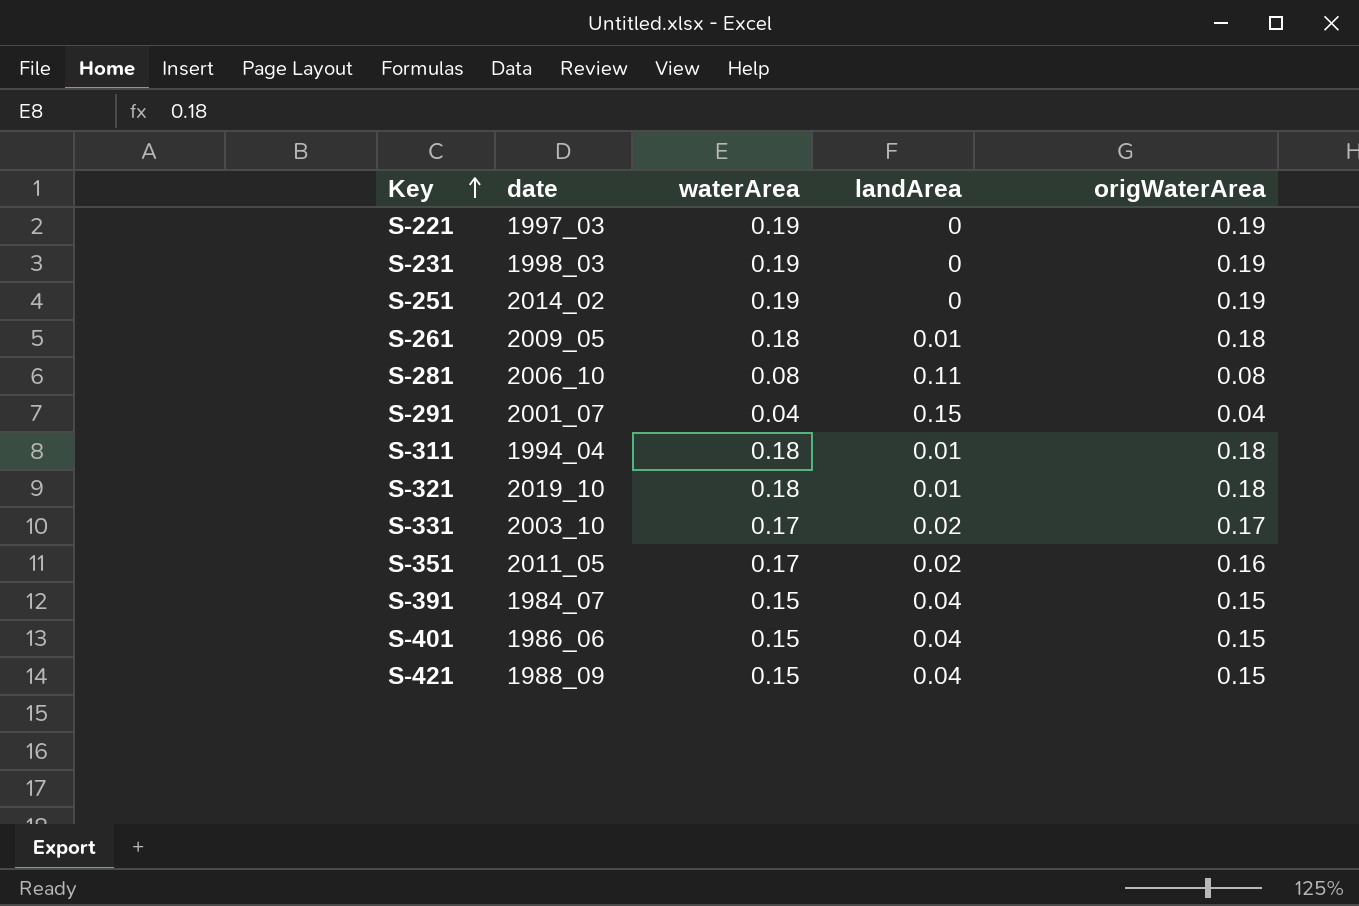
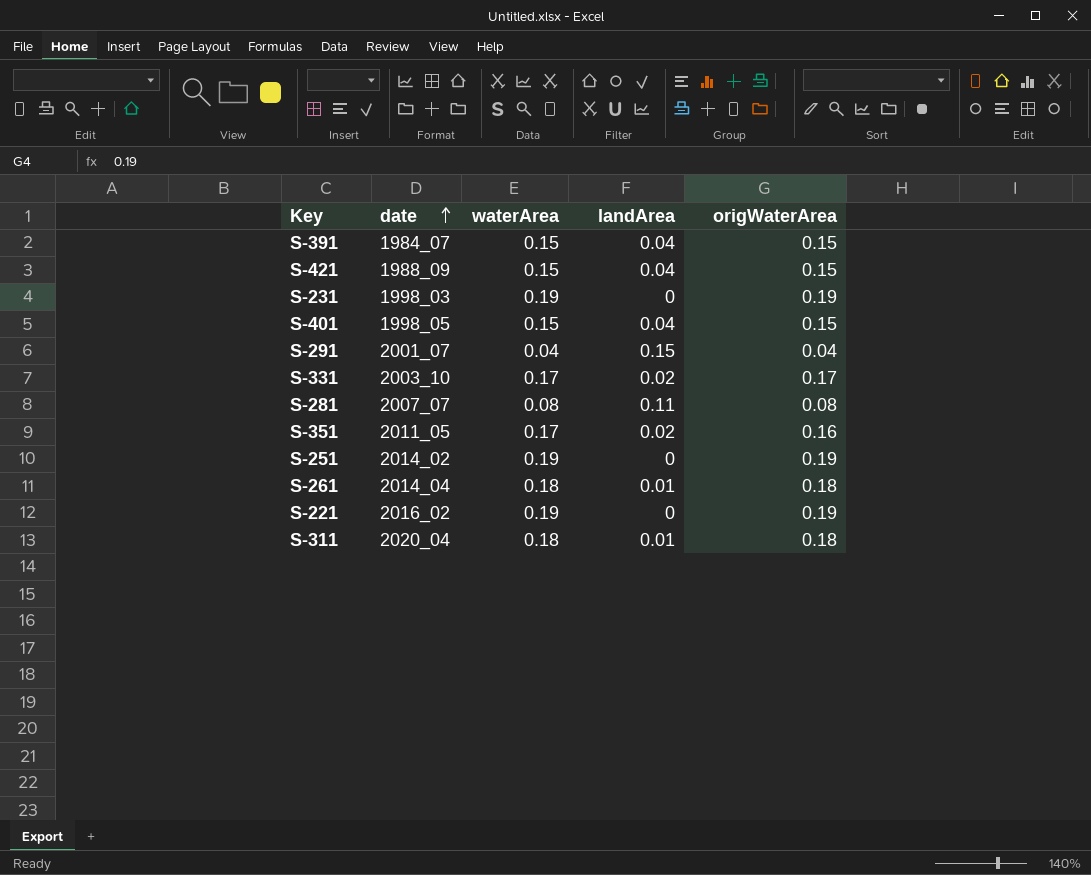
row order: Key ascending -> date ascending
row S-321: 2019_10 | 0.18 | 0.01 | 0.18 -> none
S-401 | date: 1986_06 -> 1998_05
S-281 | date: 2006_10 -> 2007_07
S-261 | date: 2009_05 -> 2014_04
S-221 | date: 1997_03 -> 2016_02
S-311 | date: 1994_04 -> 2020_04

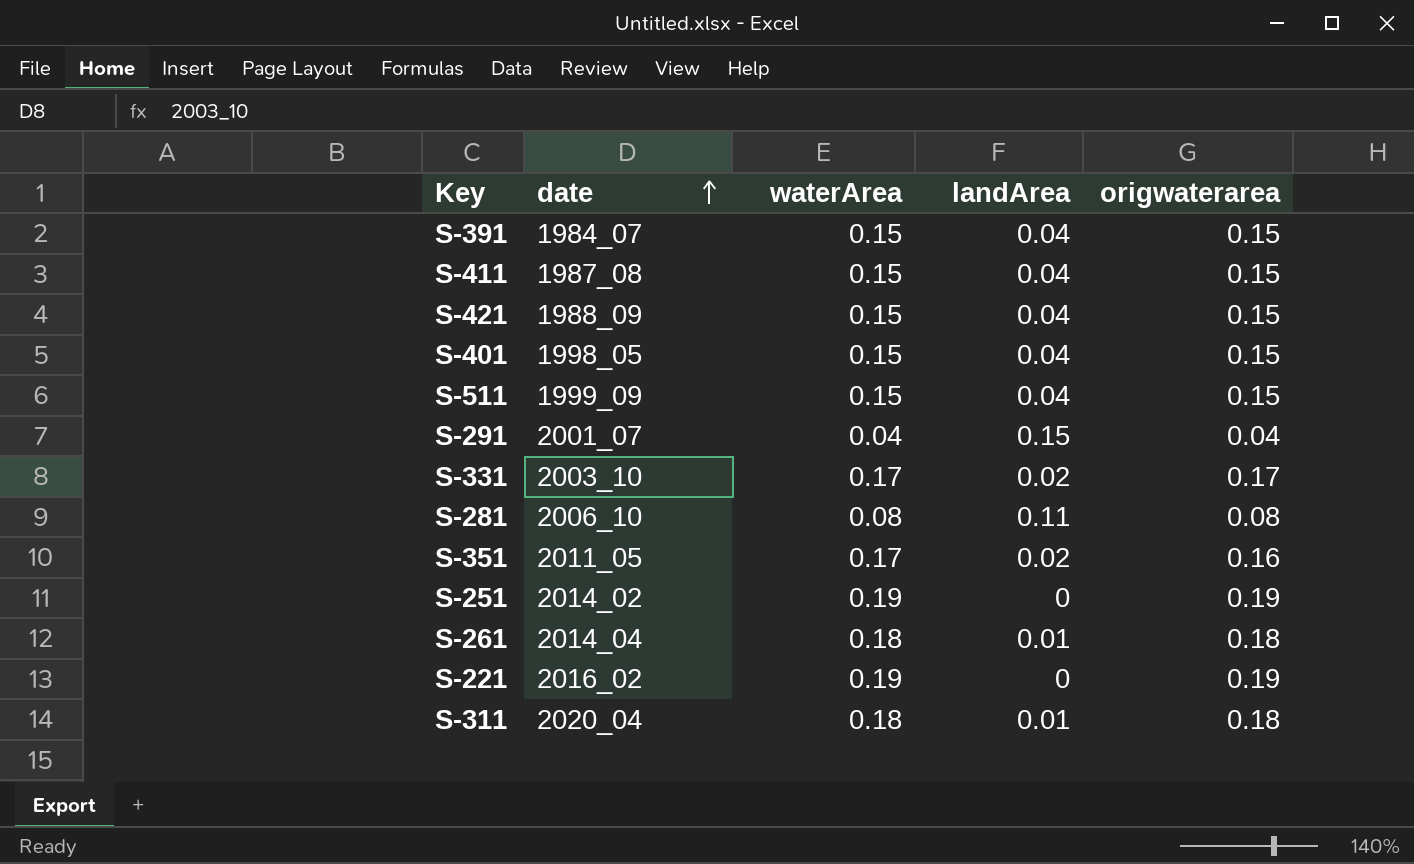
column name: origWaterArea -> origwaterarea
row S-231: 1998_03 | 0.19 | 0 | 0.19 -> none
row S-411: none -> 1987_08 | 0.15 | 0.04 | 0.15
row S-511: none -> 1999_09 | 0.15 | 0.04 | 0.15
S-281 | date: 2007_07 -> 2006_10

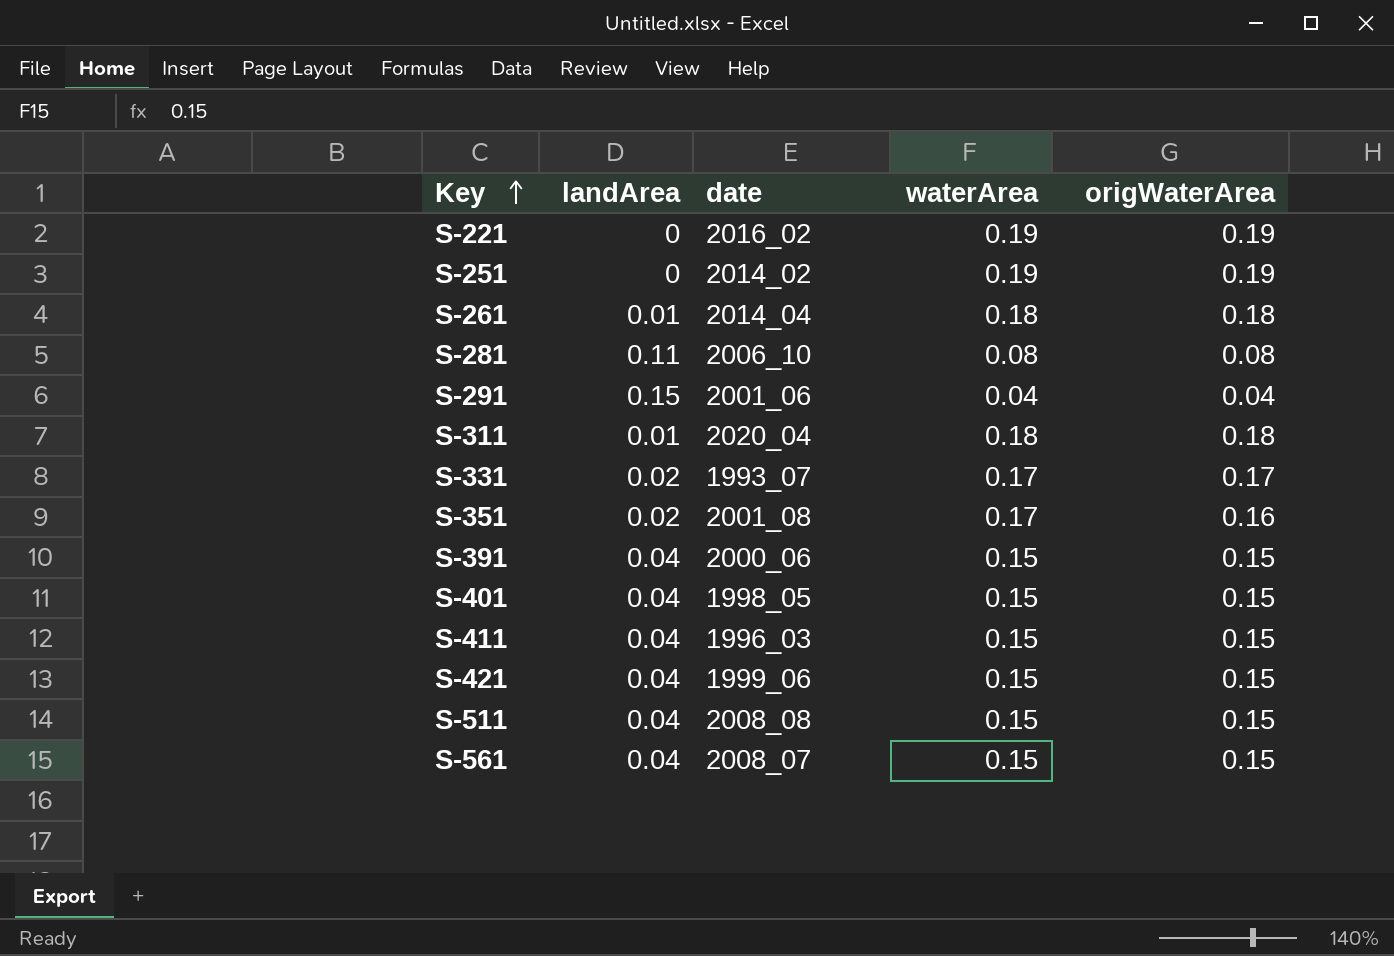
row order: date ascending -> Key ascending
column landArea | position: 4 -> 2
column name: origwaterarea -> origWaterArea
S-291 | date: 2001_07 -> 2001_06
S-331 | date: 2003_10 -> 1993_07
S-351 | date: 2011_05 -> 2001_08
S-391 | date: 1984_07 -> 2000_06
S-411 | date: 1987_08 -> 1996_03
S-421 | date: 1988_09 -> 1999_06
S-511 | date: 1999_09 -> 2008_08
row S-561: none -> 0.04 | 2008_07 | 0.15 | 0.15

